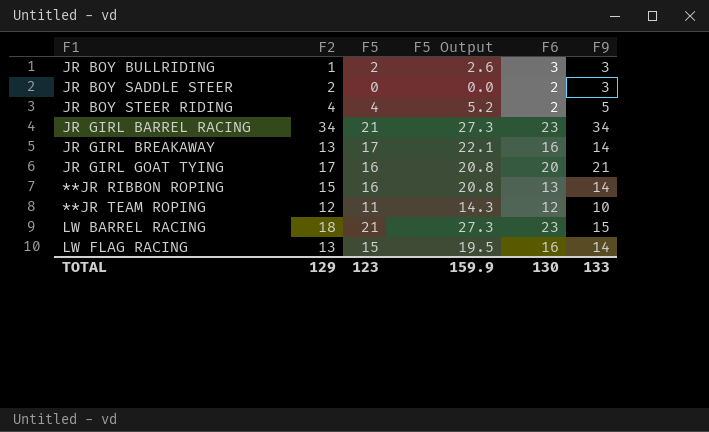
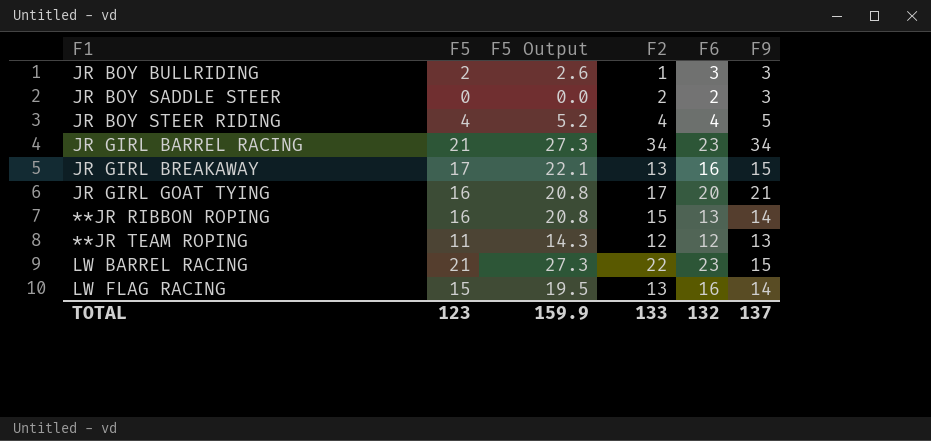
column F2 | position: 2 -> 4
JR BOY STEER RIDING | F6: 2 -> 4
JR GIRL BREAKAWAY | F9: 14 -> 15
**JR TEAM ROPING | F9: 10 -> 13
LW BARREL RACING | F2: 18 -> 22
TOTAL | F2: 129 -> 133
TOTAL | F6: 130 -> 132
TOTAL | F9: 133 -> 137

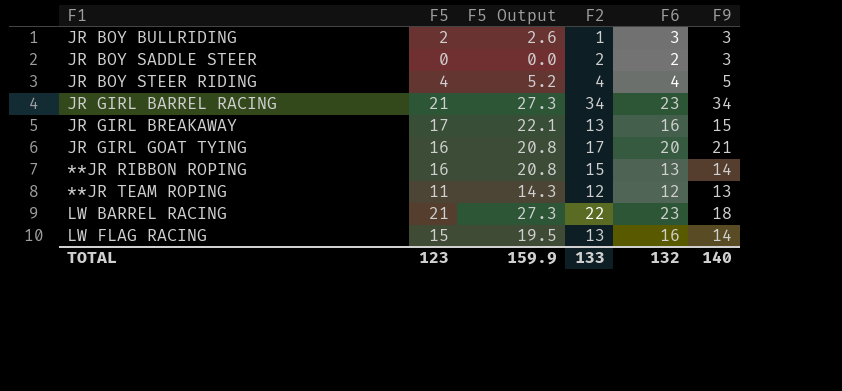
LW BARREL RACING | F9: 15 -> 18
TOTAL | F9: 137 -> 140

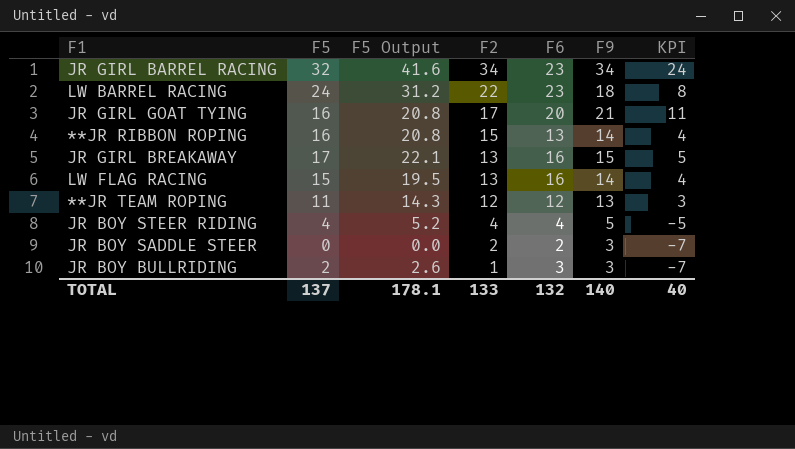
row order: none -> F2 descending
column KPI | formula: none -> [F9] - 10
JR GIRL BARREL RACING | F5: 21 -> 32
JR GIRL BARREL RACING | F5 Output: 27.3 -> 41.6
LW BARREL RACING | F5: 21 -> 24
LW BARREL RACING | F5 Output: 27.3 -> 31.2
TOTAL | F5: 123 -> 137
TOTAL | F5 Output: 159.9 -> 178.1

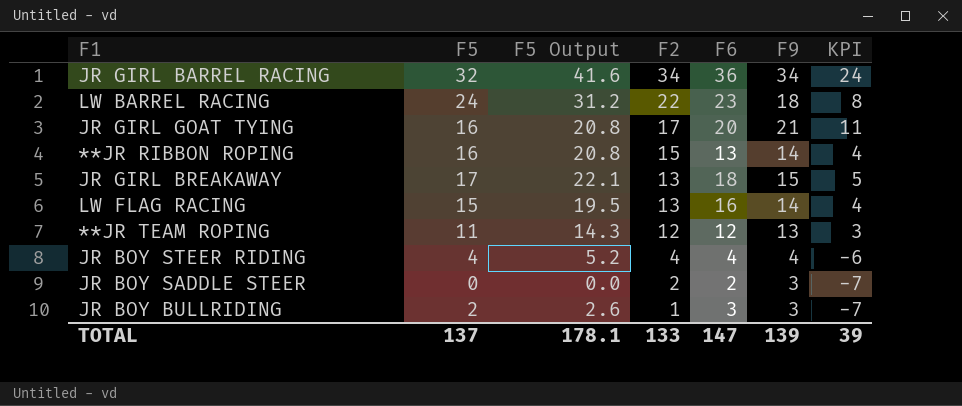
JR GIRL BARREL RACING | F6: 23 -> 36
JR GIRL BREAKAWAY | F6: 16 -> 18
JR BOY STEER RIDING | F9: 5 -> 4
JR BOY STEER RIDING | KPI: -5 -> -6
TOTAL | F6: 132 -> 147
TOTAL | F9: 140 -> 139
TOTAL | KPI: 40 -> 39

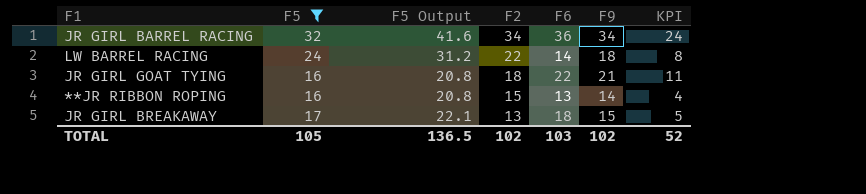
filter: none -> F5 >= 16
LW BARREL RACING | F6: 23 -> 14
JR GIRL GOAT TYING | F2: 17 -> 18
JR GIRL GOAT TYING | F6: 20 -> 22
TOTAL | F5: 137 -> 105
TOTAL | F5 Output: 178.1 -> 136.5
TOTAL | F2: 133 -> 102
TOTAL | F6: 147 -> 103
TOTAL | F9: 139 -> 102
TOTAL | KPI: 39 -> 52

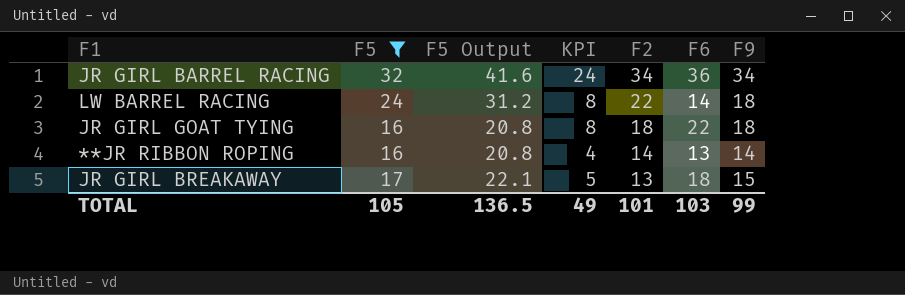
column KPI | position: 7 -> 4
JR GIRL GOAT TYING | KPI: 11 -> 8
JR GIRL GOAT TYING | F9: 21 -> 18
**JR RIBBON ROPING | F2: 15 -> 14
TOTAL | KPI: 52 -> 49
TOTAL | F2: 102 -> 101
TOTAL | F9: 102 -> 99

